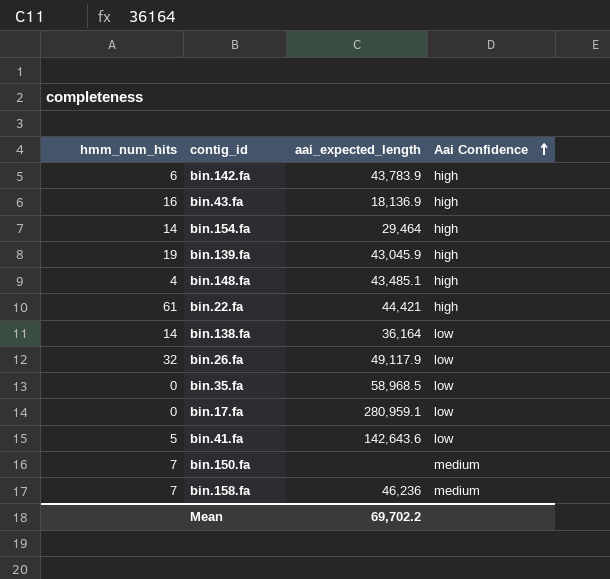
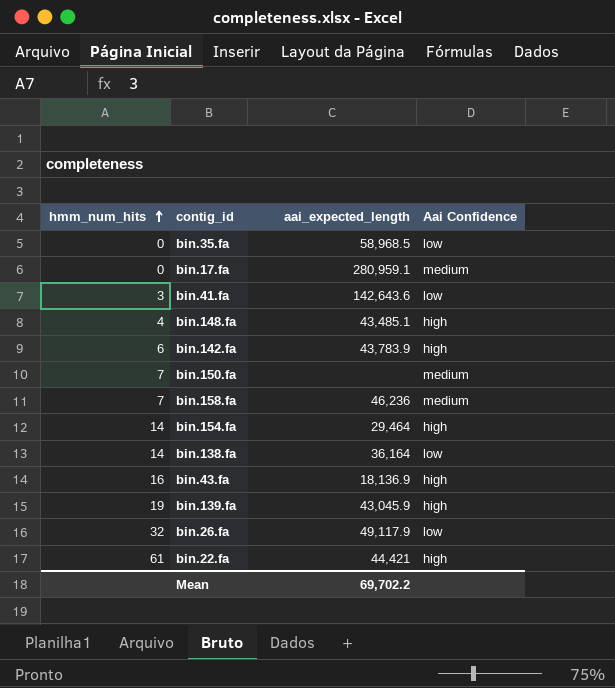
row order: Aai Confidence ascending -> hmm_num_hits ascending
bin.17.fa | Aai Confidence: low -> medium
bin.41.fa | hmm_num_hits: 5 -> 3

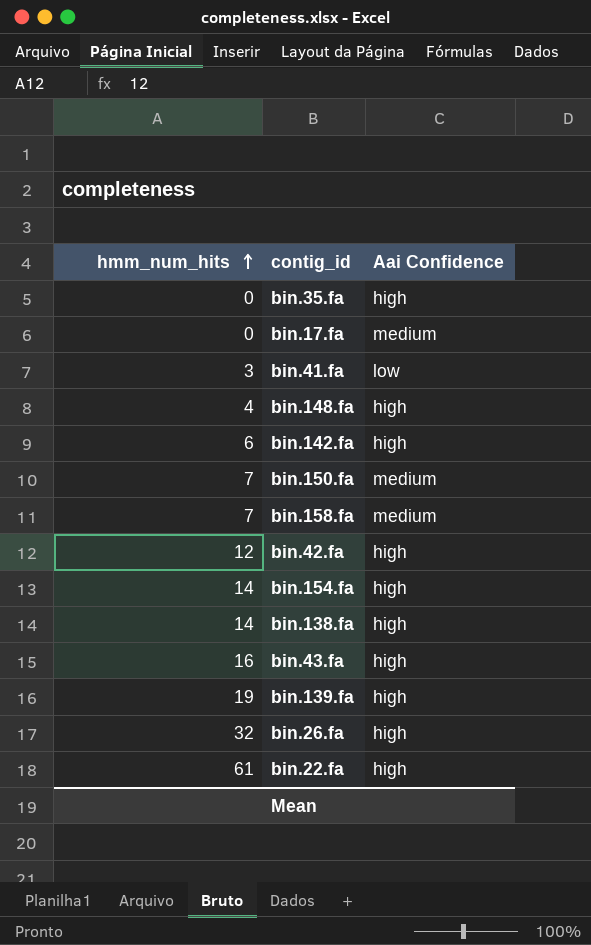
column aai_expected_length | position: 3 -> none
bin.35.fa | Aai Confidence: low -> high
row bin.42.fa: none -> 12 | high
bin.138.fa | Aai Confidence: low -> high
bin.26.fa | Aai Confidence: low -> high

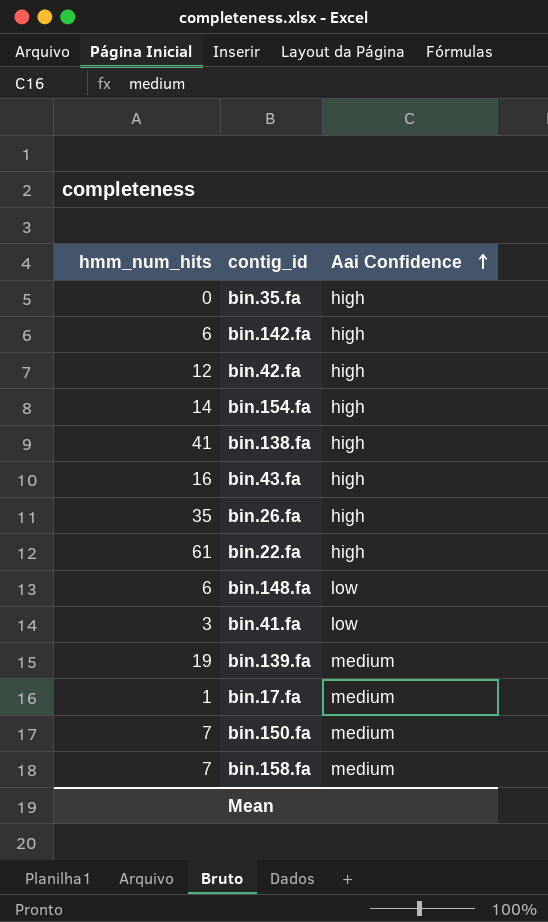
row order: hmm_num_hits ascending -> Aai Confidence ascending
bin.138.fa | hmm_num_hits: 14 -> 41
bin.26.fa | hmm_num_hits: 32 -> 35
bin.148.fa | hmm_num_hits: 4 -> 6
bin.148.fa | Aai Confidence: high -> low
bin.139.fa | Aai Confidence: high -> medium
bin.17.fa | hmm_num_hits: 0 -> 1

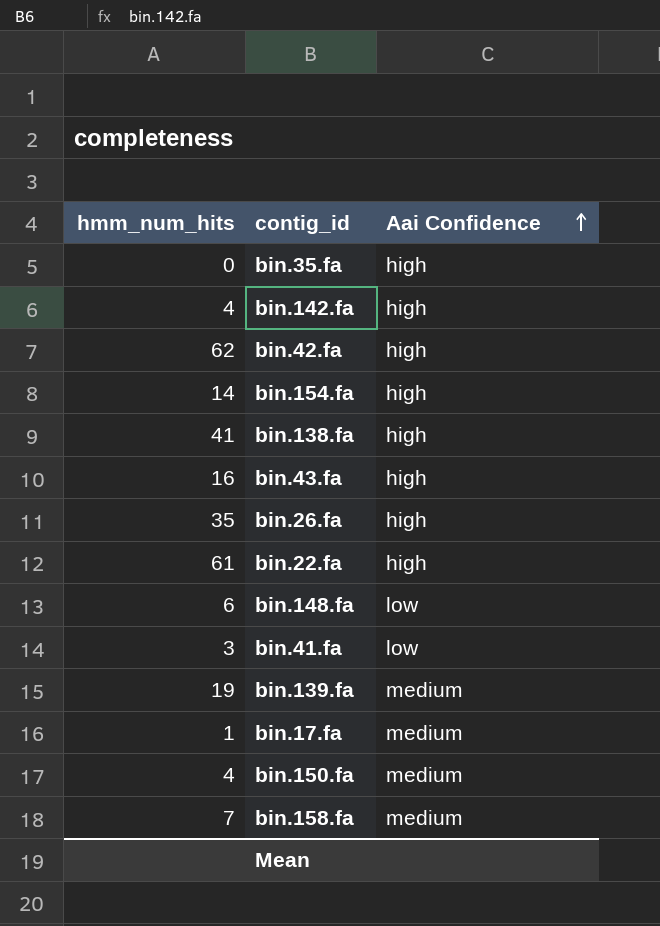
bin.142.fa | hmm_num_hits: 6 -> 4
bin.42.fa | hmm_num_hits: 12 -> 62
bin.150.fa | hmm_num_hits: 7 -> 4

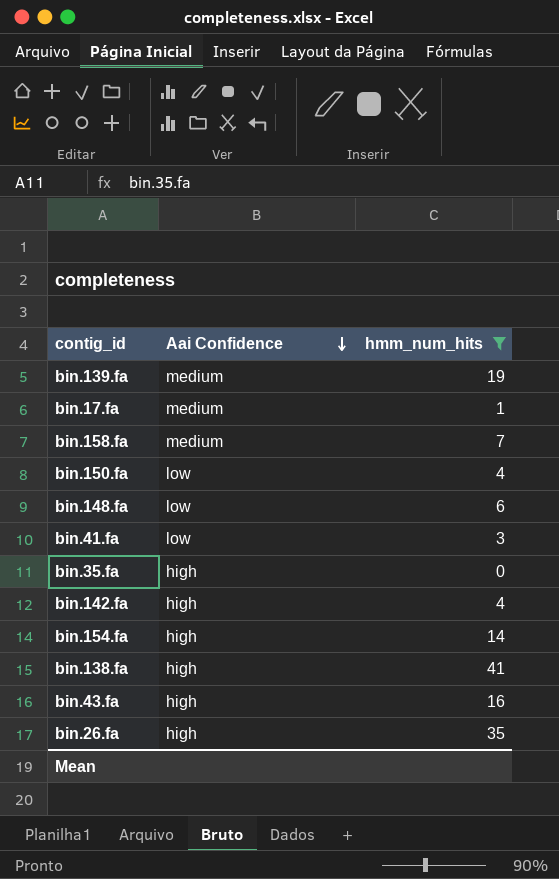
filter: none -> hmm_num_hits <= 41
row order: Aai Confidence ascending -> Aai Confidence descending
column hmm_num_hits | position: 1 -> 3
bin.150.fa | Aai Confidence: medium -> low

